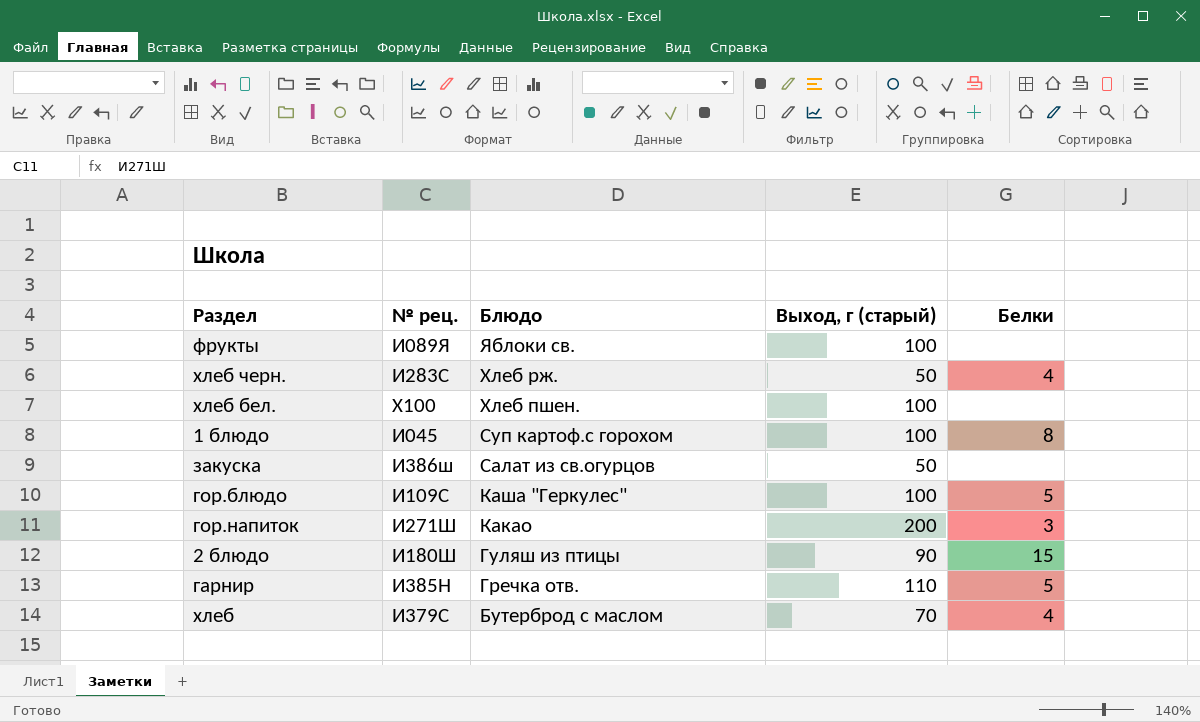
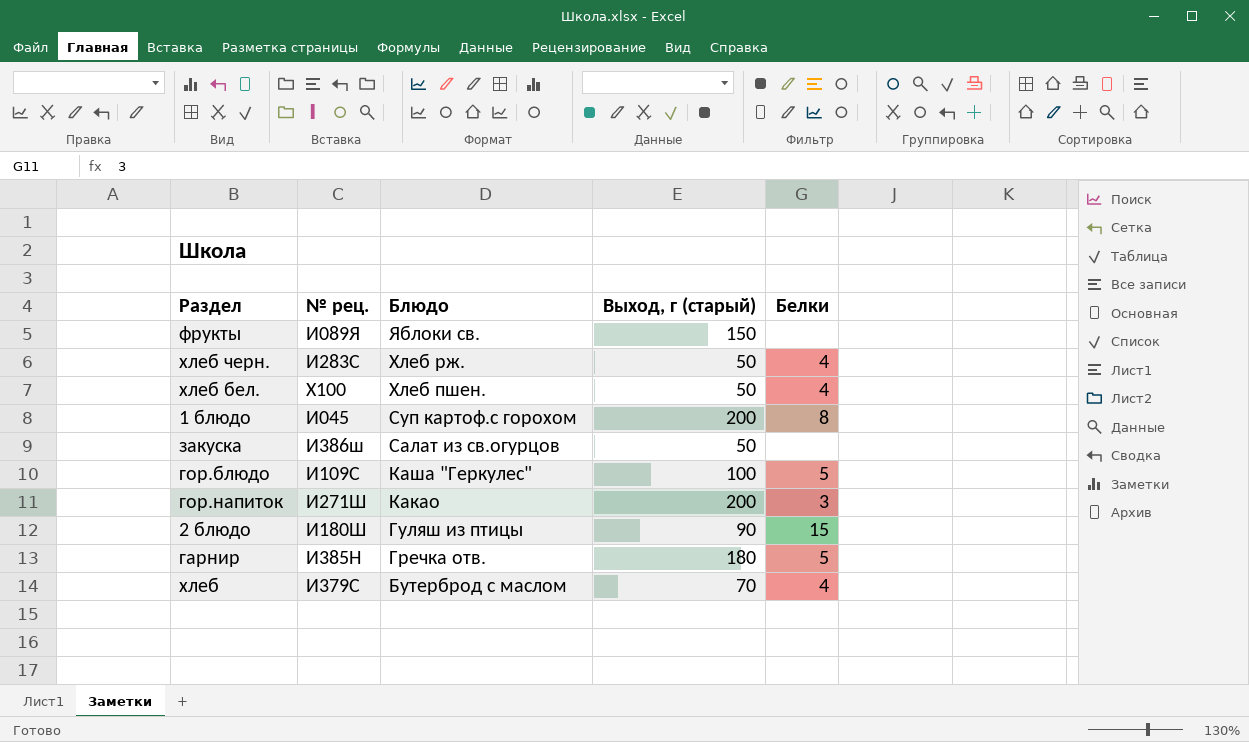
фрукты | Выход, г (старый): 100 -> 150
хлеб бел. | Выход, г (старый): 100 -> 50
хлеб бел. | Белки: none -> 4
1 блюдо | Выход, г (старый): 100 -> 200
гарнир | Выход, г (старый): 110 -> 180

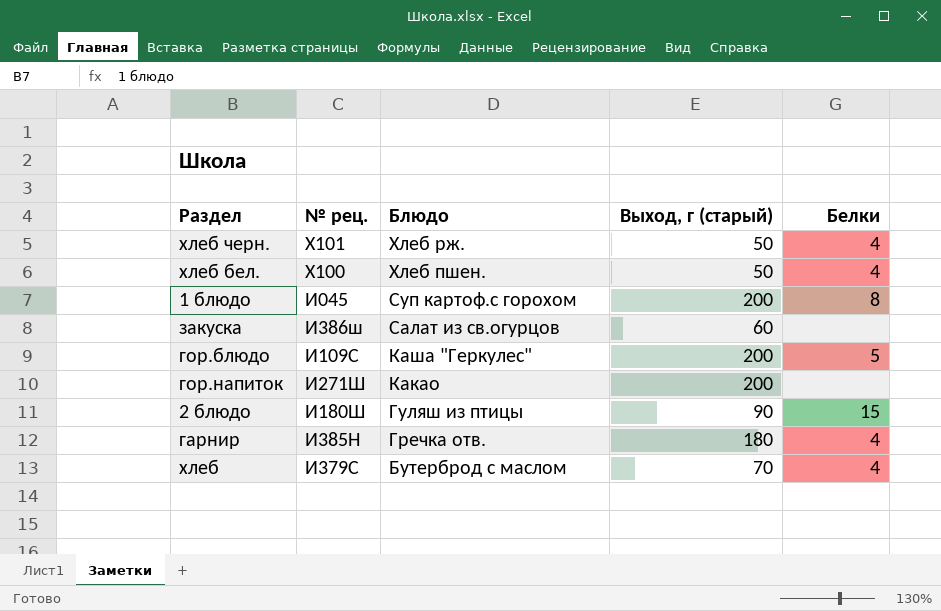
row фрукты: И089Я | Яблоки св. | 150 | none -> none
хлеб черн. | № рец.: И283С -> Х101
закуска | Выход, г (старый): 50 -> 60
гор.блюдо | Выход, г (старый): 100 -> 200
гор.напиток | Белки: 3 -> none
гарнир | Белки: 5 -> 4

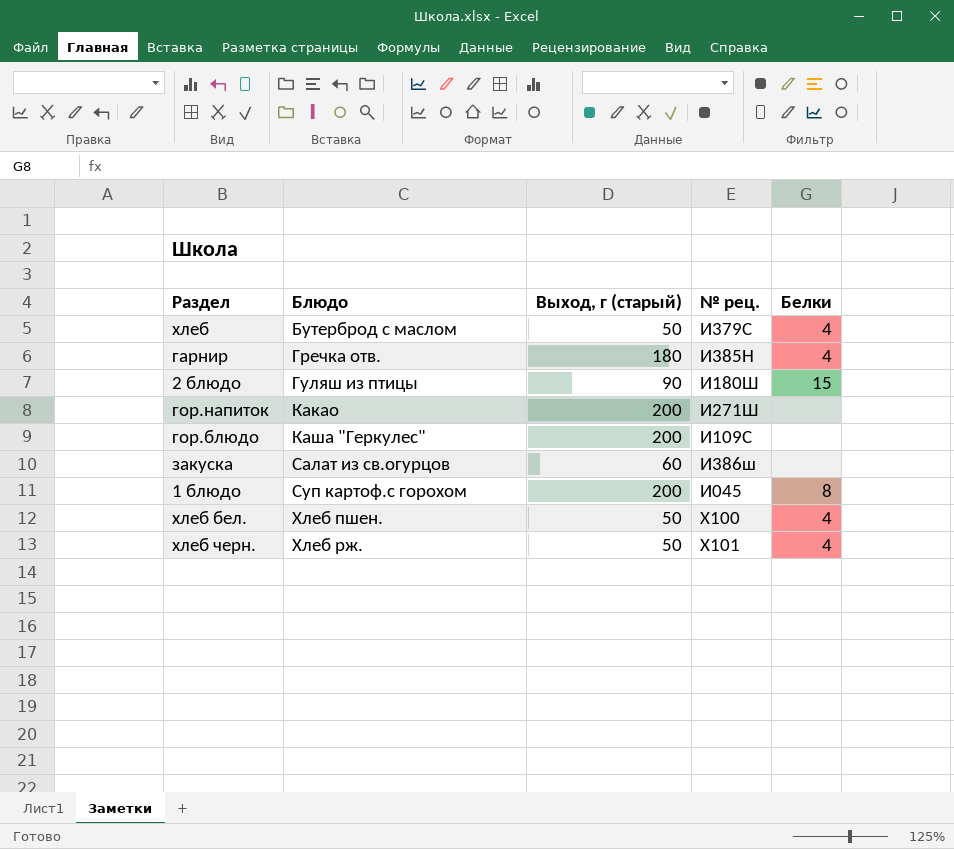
row order: Блюдо descending -> Блюдо ascending
column № рец. | position: 2 -> 4
хлеб | Выход, г (старый): 70 -> 50
гор.блюдо | Белки: 5 -> none

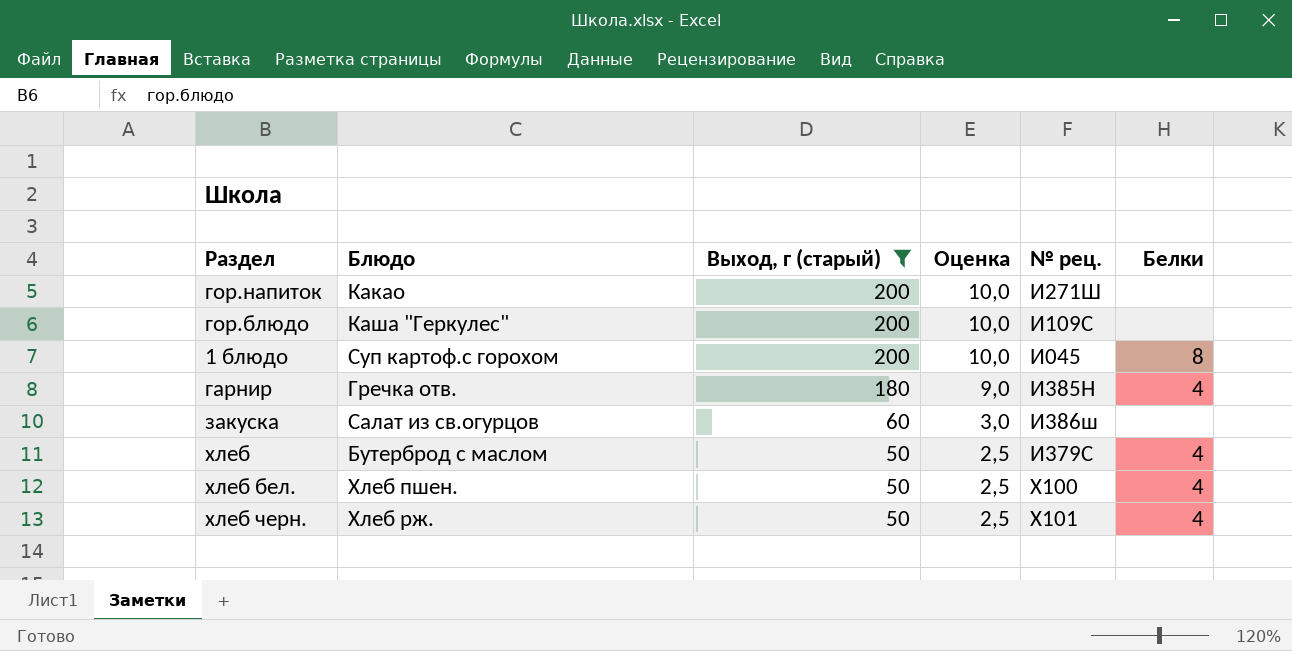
filter: none -> Выход, г (старый) != 90
row order: Блюдо ascending -> Выход, г (старый) descending
column Оценка | formula: none -> [Выход, г (старый)] * 0,05

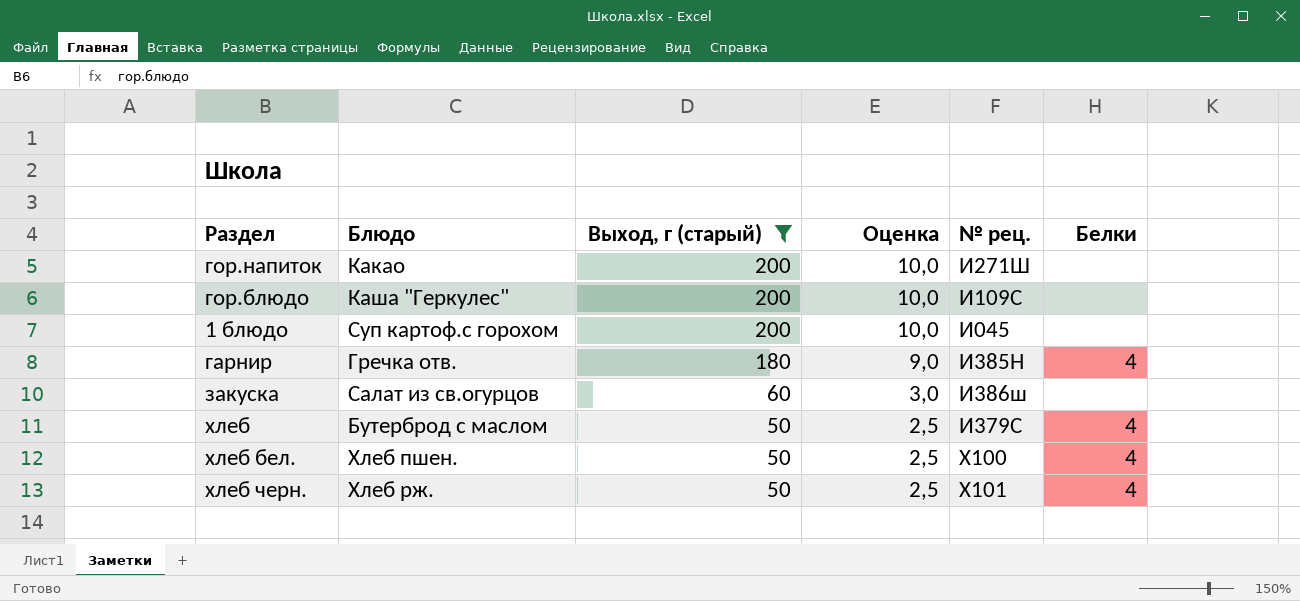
1 блюдо | Белки: 8 -> none

